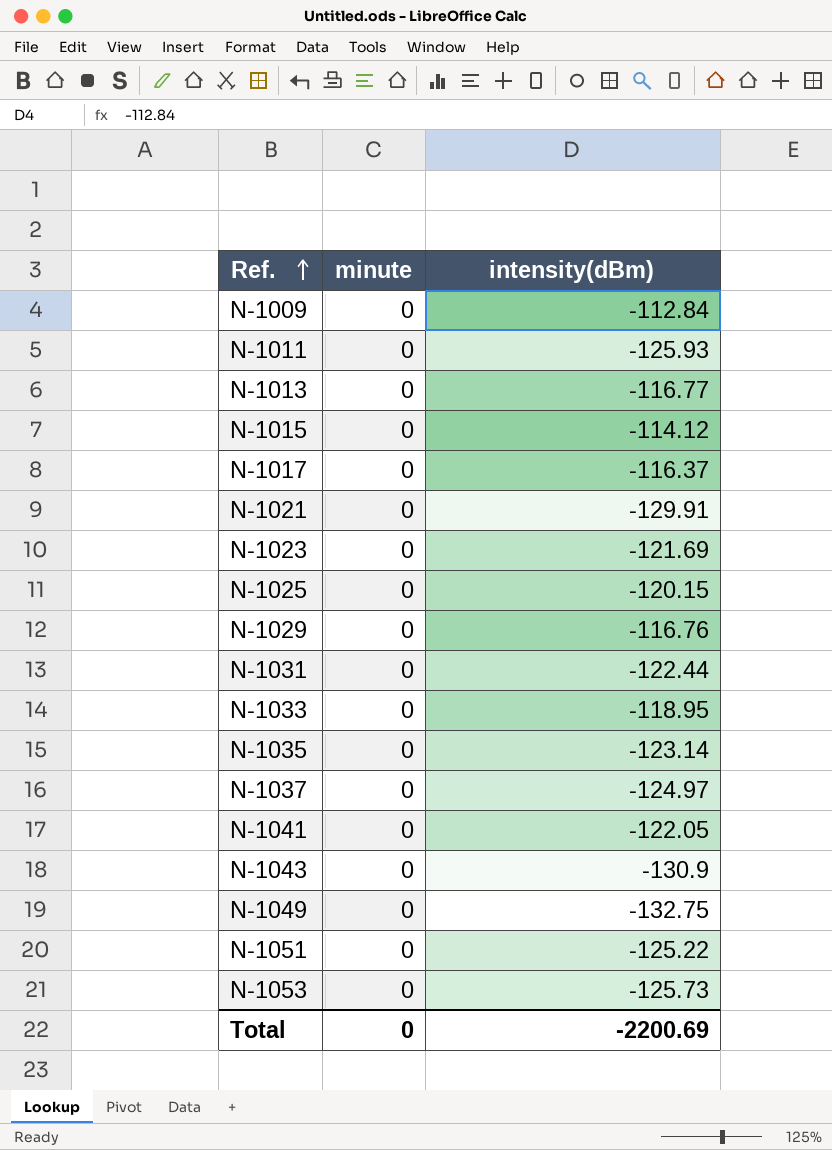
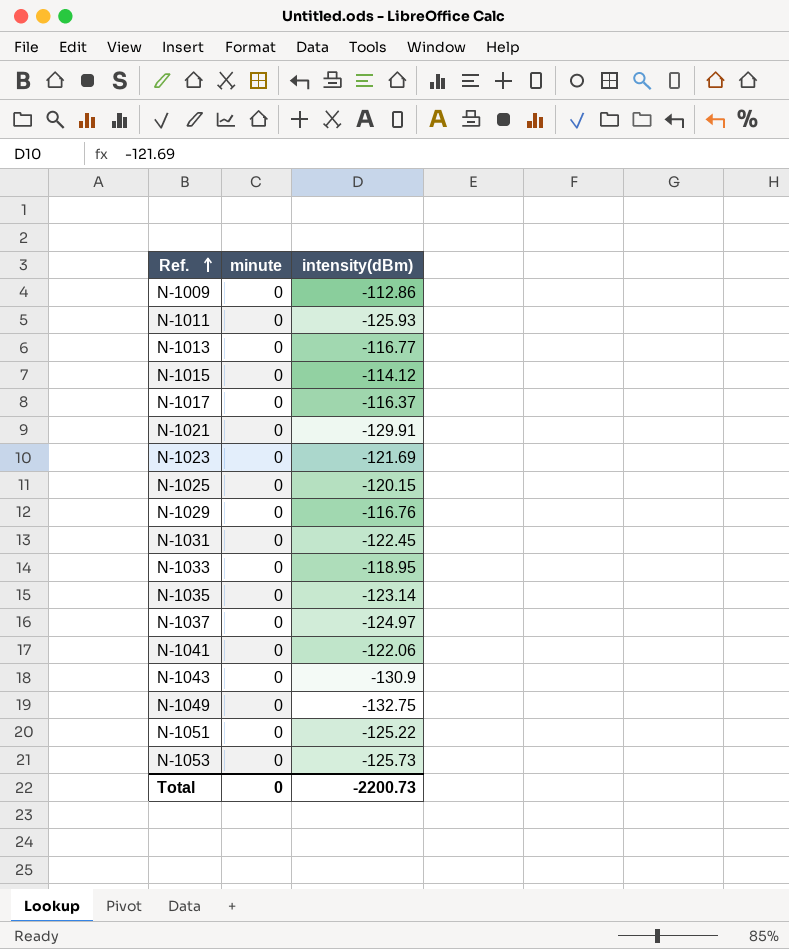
N-1009 | intensity(dBm): -112.84 -> -112.86
N-1031 | intensity(dBm): -122.44 -> -122.45
N-1041 | intensity(dBm): -122.05 -> -122.06
Total | intensity(dBm): -2200.69 -> -2200.73

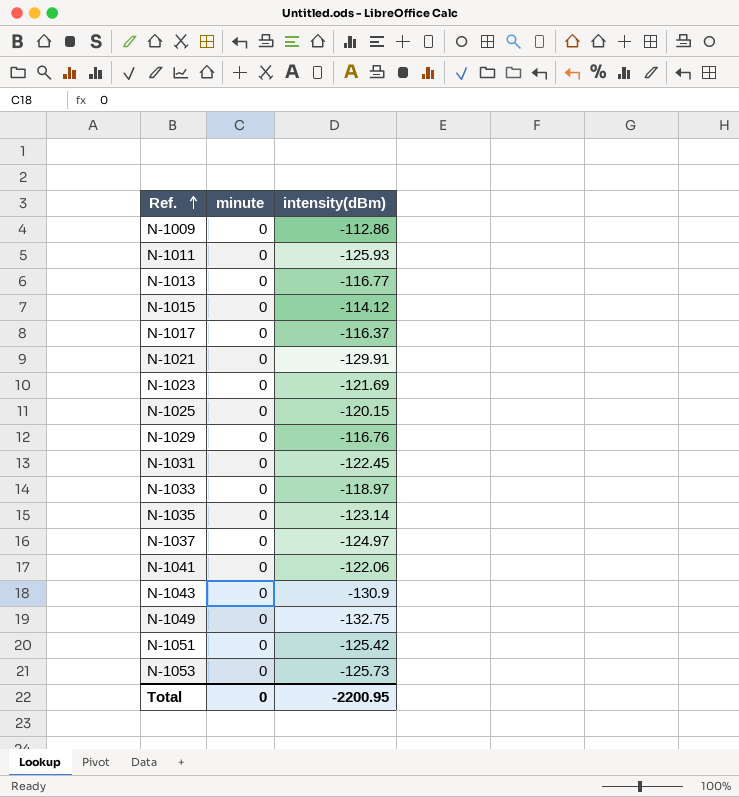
N-1033 | intensity(dBm): -118.95 -> -118.97
N-1051 | intensity(dBm): -125.22 -> -125.42
Total | intensity(dBm): -2200.73 -> -2200.95

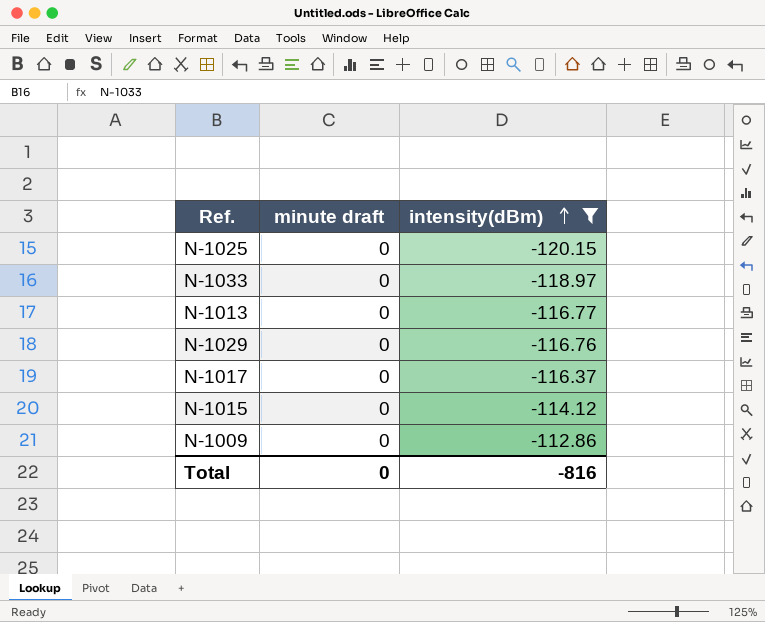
filter: none -> intensity(dBm) >= -120.15
row order: Ref. ascending -> intensity(dBm) ascending
column name: minute -> minute draft
Total | intensity(dBm): -2200.95 -> -816

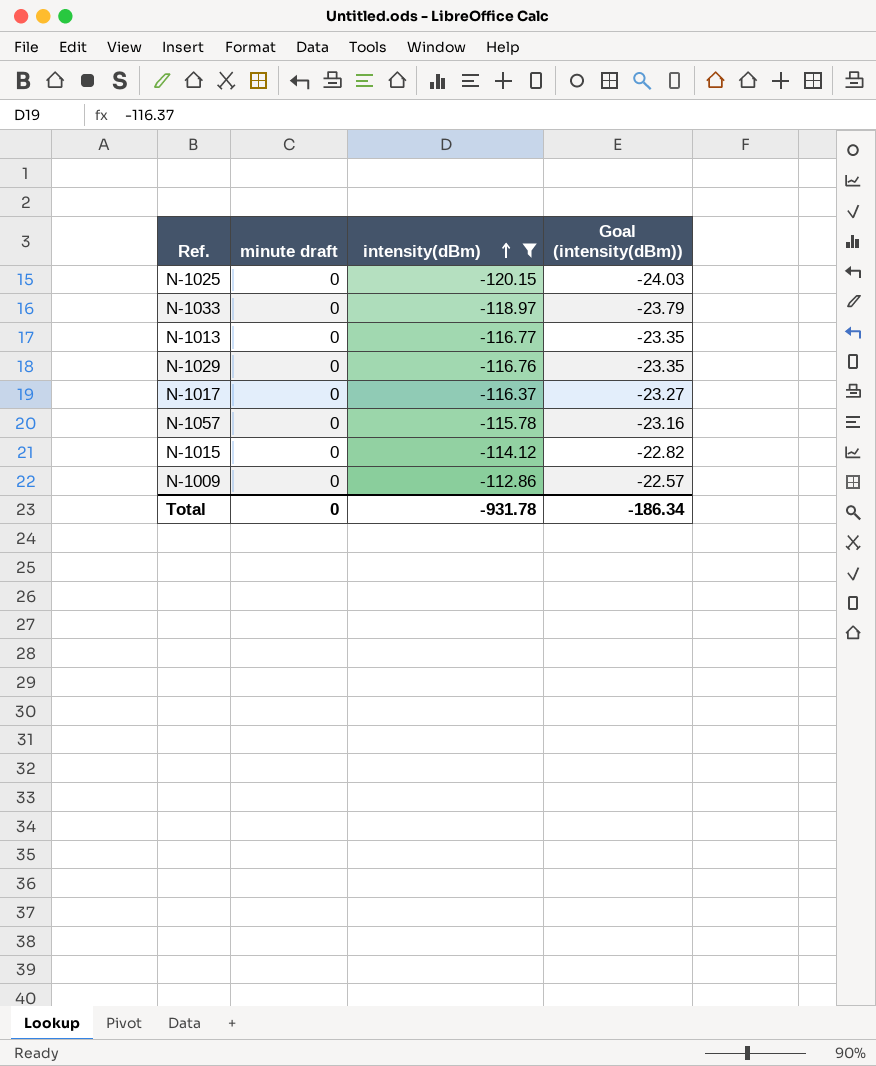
column Goal (intensity(dBm)) | formula: none -> [intensity(dBm)] * 0.2
row N-1057: none -> 0 | -115.78 | -23.16
Total | intensity(dBm): -816 -> -931.78

